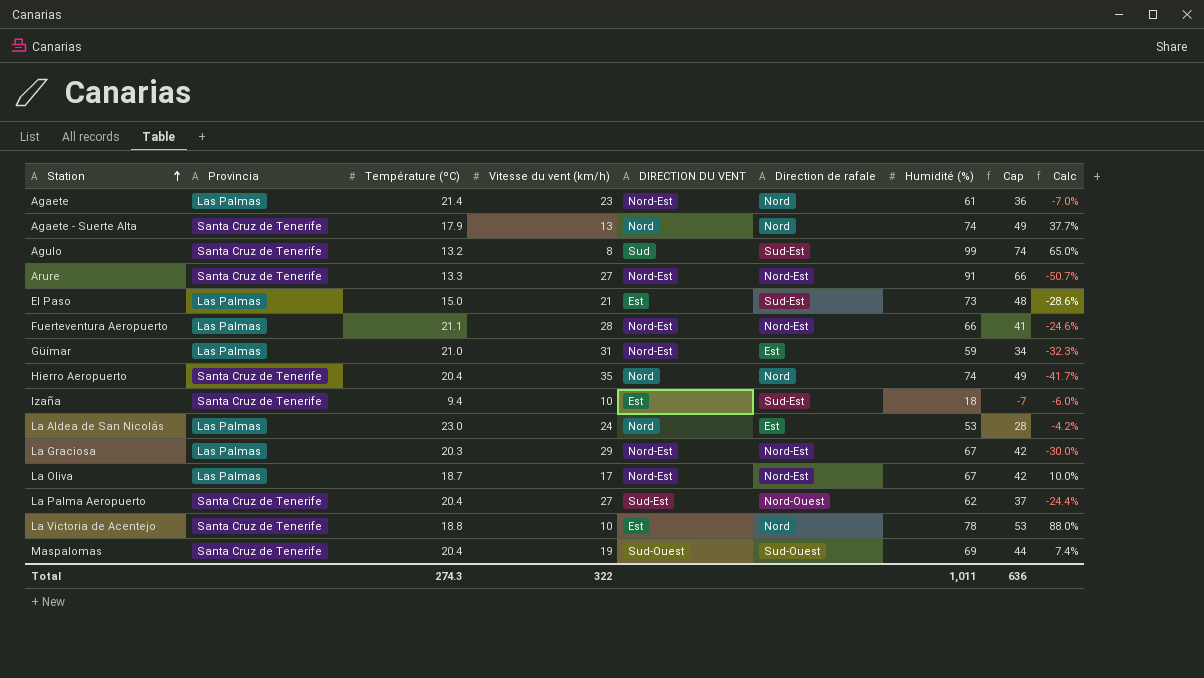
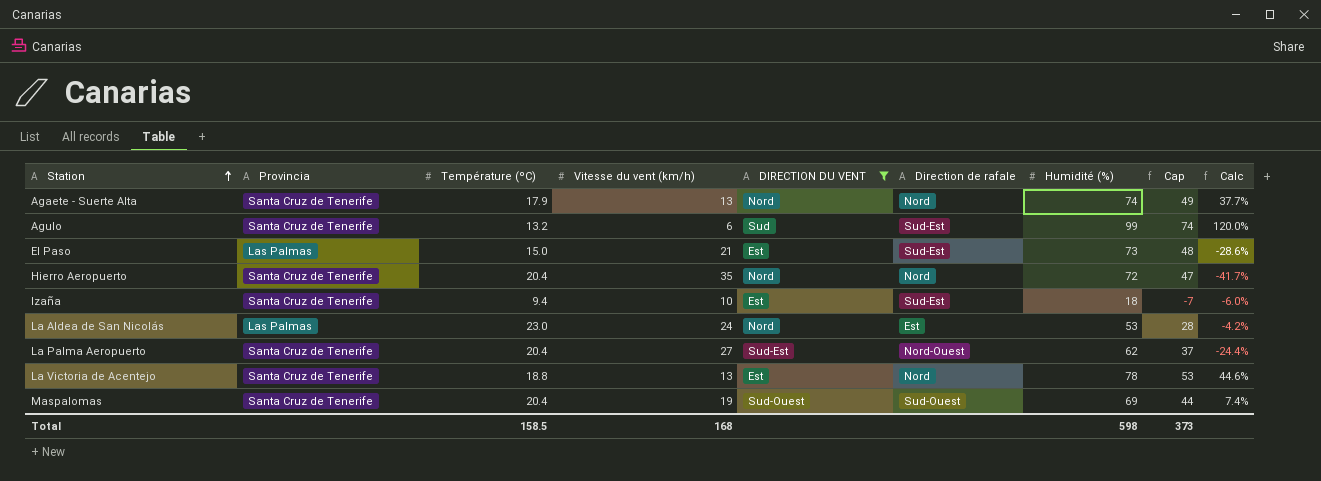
filter: none -> DIRECTION DU VENT != Nord-Est
Agulo | Vitesse du vent (km/h): 8 -> 6
Agulo | Calc: 65.0% -> 120.0%
Hierro Aeropuerto | Humidité (%): 74 -> 72
Hierro Aeropuerto | Cap: 49 -> 47
La Victoria de Acentejo | Vitesse du vent (km/h): 10 -> 13
La Victoria de Acentejo | Calc: 88.0% -> 44.6%
Total | Température (ºC): 274.3 -> 158.5
Total | Vitesse du vent (km/h): 322 -> 168
Total | Humidité (%): 1,011 -> 598
Total | Cap: 636 -> 373

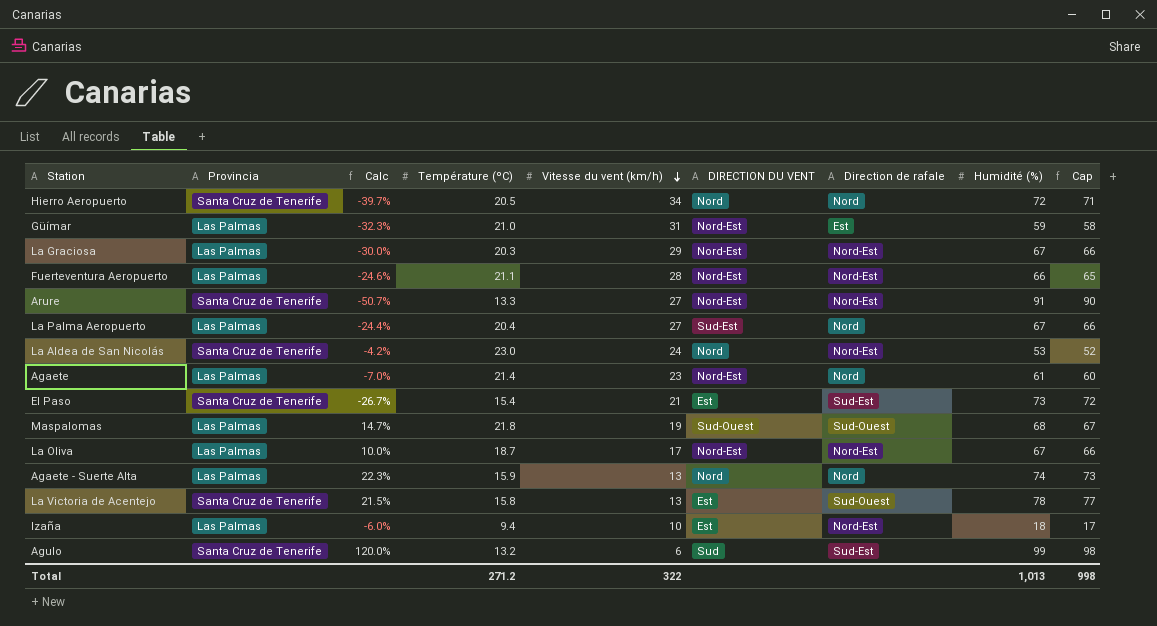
filter: DIRECTION DU VENT != Nord-Est -> none
row order: Station ascending -> Vitesse du vent (km/h) descending
column Calc | position: 9 -> 3
column Cap | formula: [Humidité (%)] - 25 -> [Humidité (%)] - 1
Hierro Aeropuerto | Calc: -41.7% -> -39.7%
Hierro Aeropuerto | Température (ºC): 20.4 -> 20.5
Hierro Aeropuerto | Vitesse du vent (km/h): 35 -> 34
La Palma Aeropuerto | Provincia: Santa Cruz de Tenerife -> Las Palmas
La Palma Aeropuerto | Direction de rafale: Nord-Ouest -> Nord
La Palma Aeropuerto | Humidité (%): 62 -> 67
La Aldea de San Nicolás | Provincia: Las Palmas -> Santa Cruz de Tenerife
La Aldea de San Nicolás | Direction de rafale: Est -> Nord-Est
El Paso | Provincia: Las Palmas -> Santa Cruz de Tenerife
El Paso | Calc: -28.6% -> -26.7%
El Paso | Température (ºC): 15.0 -> 15.4
Maspalomas | Provincia: Santa Cruz de Tenerife -> Las Palmas
Maspalomas | Calc: 7.4% -> 14.7%
Maspalomas | Température (ºC): 20.4 -> 21.8
Maspalomas | Humidité (%): 69 -> 68
Agaete - Suerte Alta | Provincia: Santa Cruz de Tenerife -> Las Palmas
Agaete - Suerte Alta | Calc: 37.7% -> 22.3%
Agaete - Suerte Alta | Température (ºC): 17.9 -> 15.9
La Victoria de Acentejo | Calc: 44.6% -> 21.5%
La Victoria de Acentejo | Température (ºC): 18.8 -> 15.8
La Victoria de Acentejo | Direction de rafale: Nord -> Sud-Ouest
Izaña | Provincia: Santa Cruz de Tenerife -> Las Palmas
Izaña | Direction de rafale: Sud-Est -> Nord-Est
Total | Température (ºC): 158.5 -> 271.2
Total | Vitesse du vent (km/h): 168 -> 322
Total | Humidité (%): 598 -> 1,013
Total | Cap: 373 -> 998

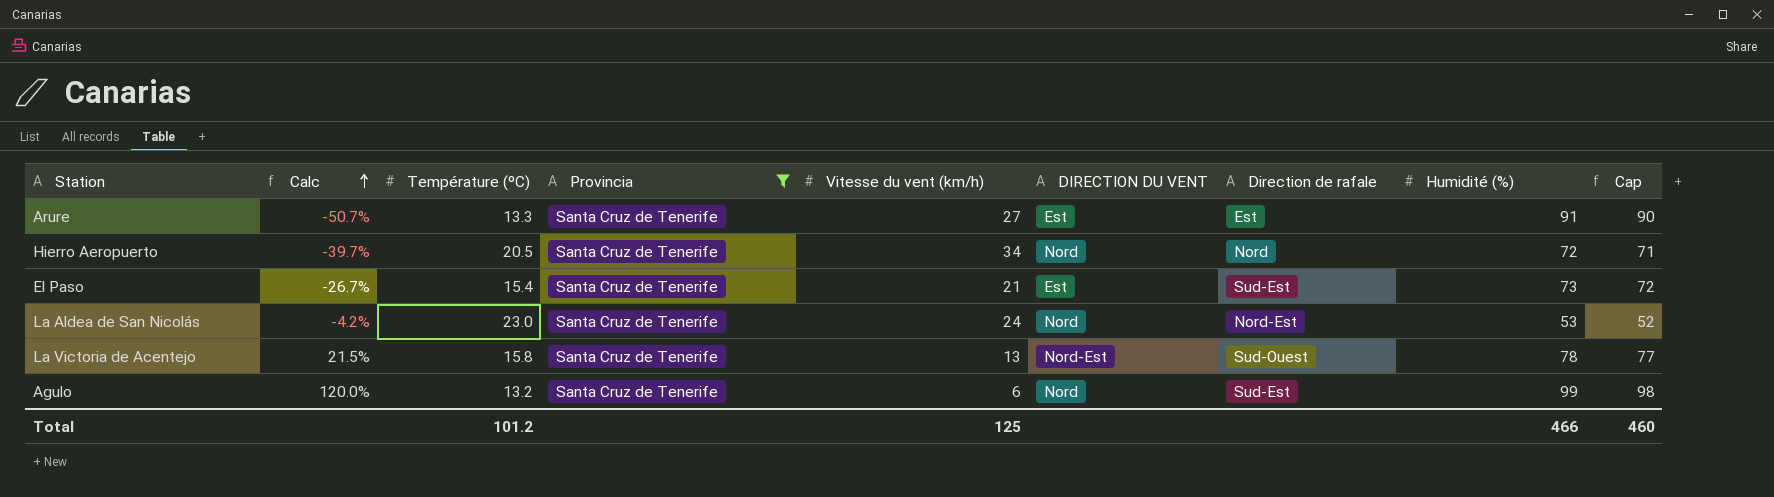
filter: none -> Provincia = Santa Cruz de Tenerife
row order: Vitesse du vent (km/h) descending -> Calc ascending
column Provincia | position: 2 -> 4
Arure | DIRECTION DU VENT: Nord-Est -> Est
Arure | Direction de rafale: Nord-Est -> Est
La Victoria de Acentejo | DIRECTION DU VENT: Est -> Nord-Est
Agulo | DIRECTION DU VENT: Sud -> Nord
Total | Température (ºC): 271.2 -> 101.2
Total | Vitesse du vent (km/h): 322 -> 125
Total | Humidité (%): 1,013 -> 466
Total | Cap: 998 -> 460

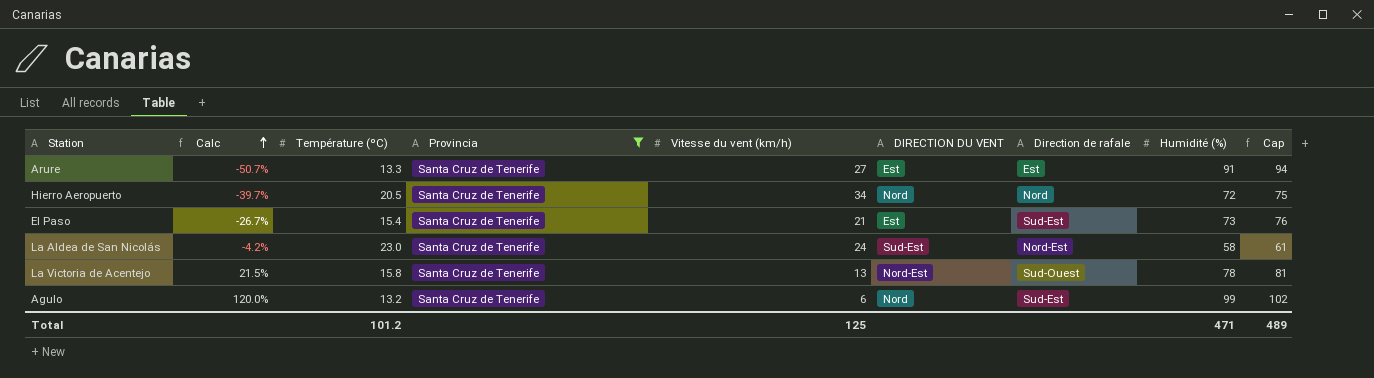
column Cap | formula: [Humidité (%)] - 1 -> [Humidité (%)] + 3
La Aldea de San Nicolás | DIRECTION DU VENT: Nord -> Sud-Est
La Aldea de San Nicolás | Humidité (%): 53 -> 58
Total | Humidité (%): 466 -> 471
Total | Cap: 460 -> 489

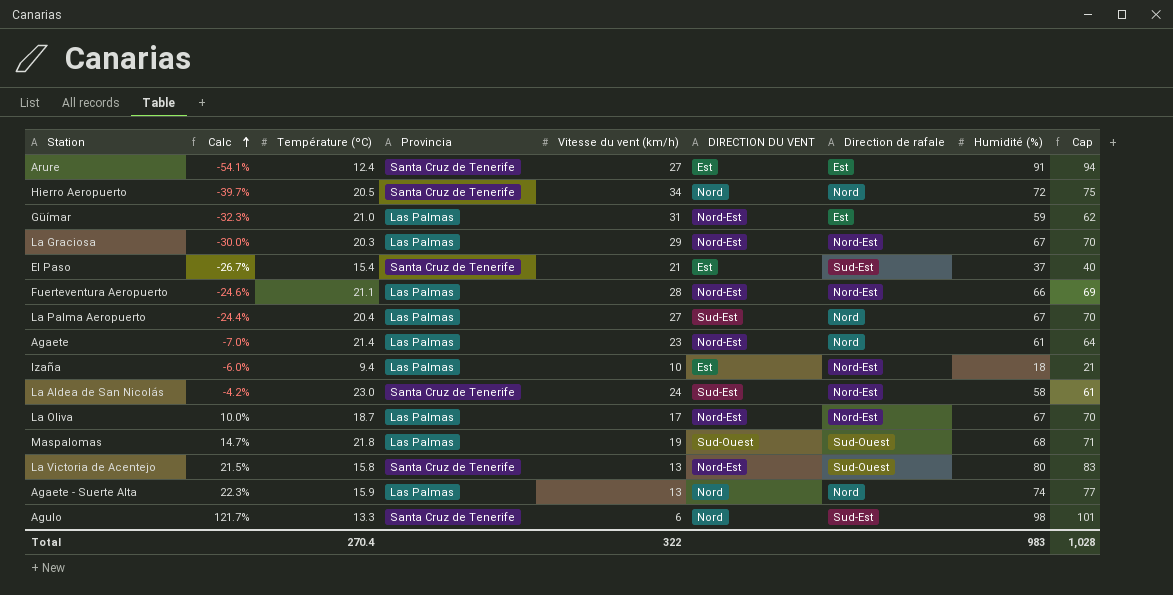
filter: Provincia = Santa Cruz de Tenerife -> none
Arure | Calc: -50.7% -> -54.1%
Arure | Température (ºC): 13.3 -> 12.4
El Paso | Humidité (%): 73 -> 37
El Paso | Cap: 76 -> 40
La Victoria de Acentejo | Humidité (%): 78 -> 80
La Victoria de Acentejo | Cap: 81 -> 83
Agulo | Calc: 120.0% -> 121.7%
Agulo | Température (ºC): 13.2 -> 13.3
Agulo | Humidité (%): 99 -> 98
Agulo | Cap: 102 -> 101
Total | Température (ºC): 101.2 -> 270.4
Total | Vitesse du vent (km/h): 125 -> 322
Total | Humidité (%): 471 -> 983
Total | Cap: 489 -> 1,028

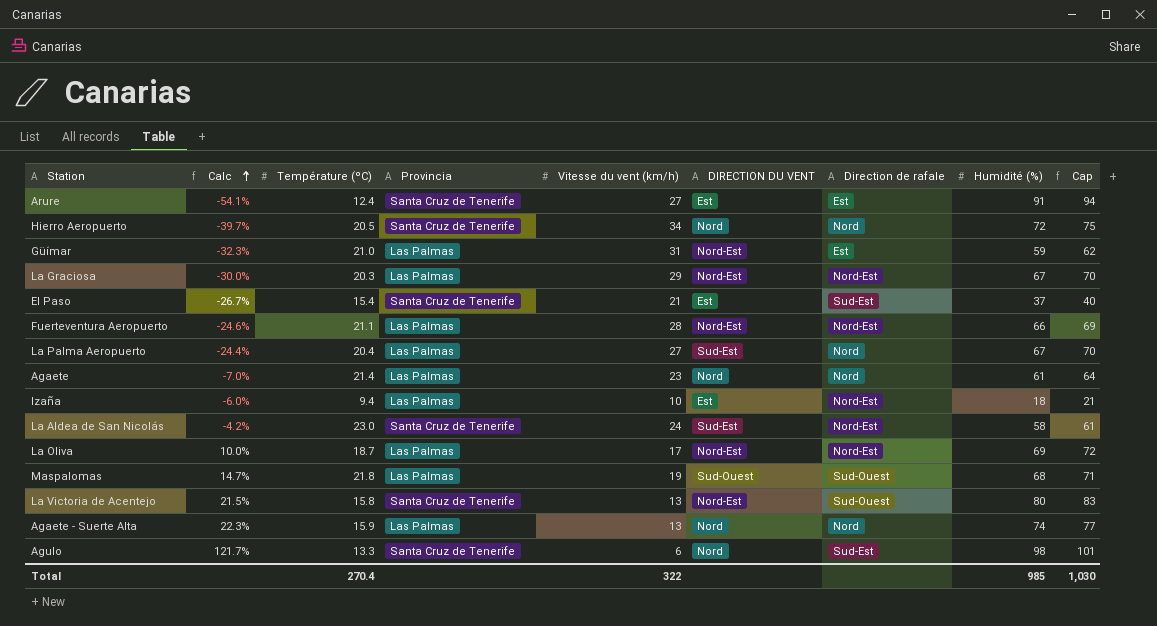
Agaete | DIRECTION DU VENT: Nord-Est -> Nord
La Oliva | Humidité (%): 67 -> 69
La Oliva | Cap: 70 -> 72
Total | Humidité (%): 983 -> 985
Total | Cap: 1,028 -> 1,030

